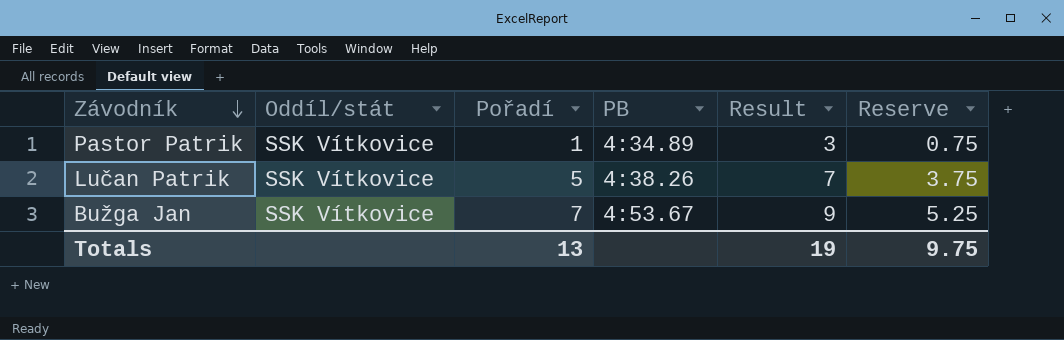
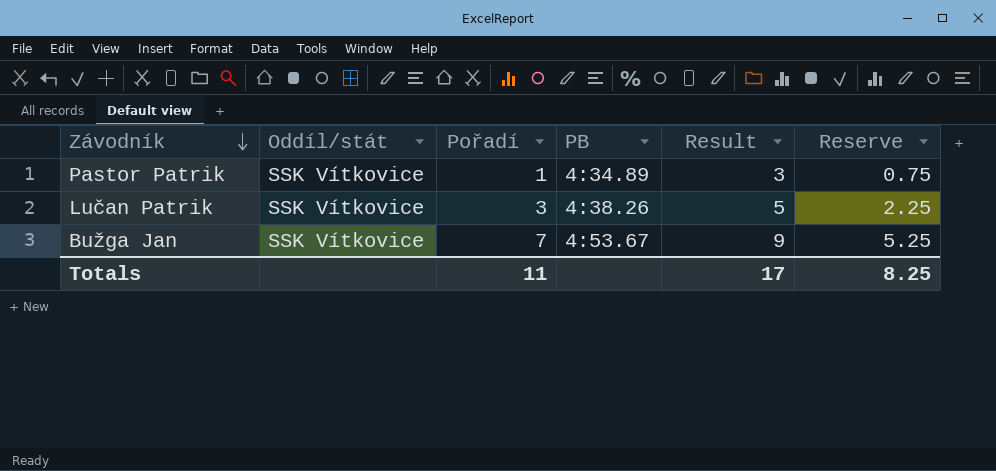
Lučan Patrik | Pořadí: 5 -> 3
Lučan Patrik | Result: 7 -> 5
Lučan Patrik | Reserve: 3.75 -> 2.25
Totals | Pořadí: 13 -> 11
Totals | Result: 19 -> 17
Totals | Reserve: 9.75 -> 8.25

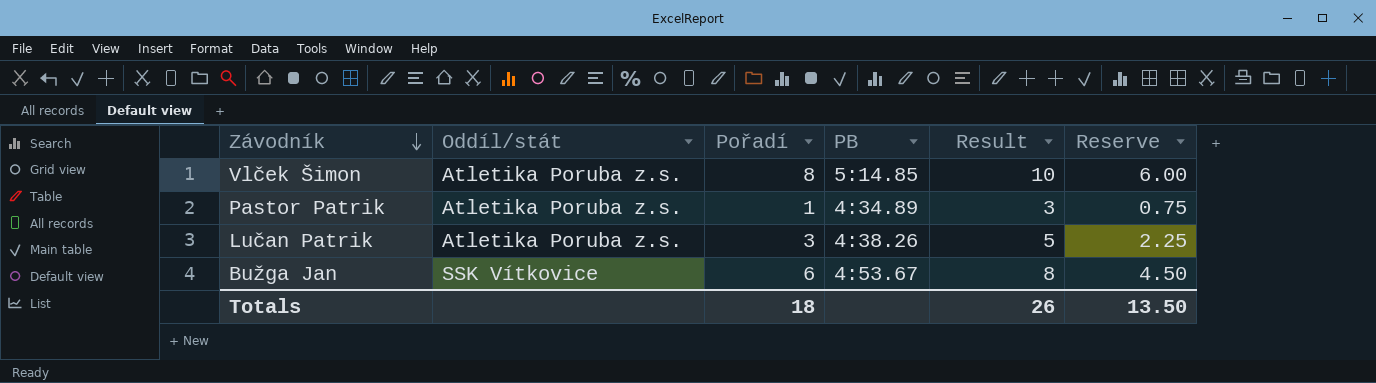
row Vlček Šimon: none -> Atletika Poruba z.s. | 8 | 5:14.85 | 10 | 6.00
Pastor Patrik | Oddíl/stát: SSK Vítkovice -> Atletika Poruba z.s.
Lučan Patrik | Oddíl/stát: SSK Vítkovice -> Atletika Poruba z.s.
Bužga Jan | Pořadí: 7 -> 6
Bužga Jan | Result: 9 -> 8
Bužga Jan | Reserve: 5.25 -> 4.50
Totals | Pořadí: 11 -> 18
Totals | Result: 17 -> 26
Totals | Reserve: 8.25 -> 13.50

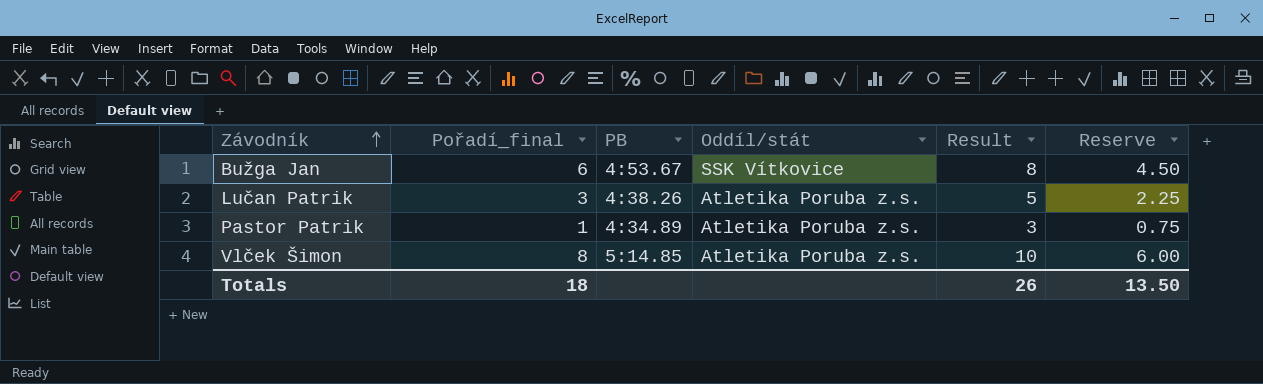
row order: Závodník descending -> Závodník ascending
column name: Pořadí -> Pořadí_final
column Oddíl/stát | position: 2 -> 4

